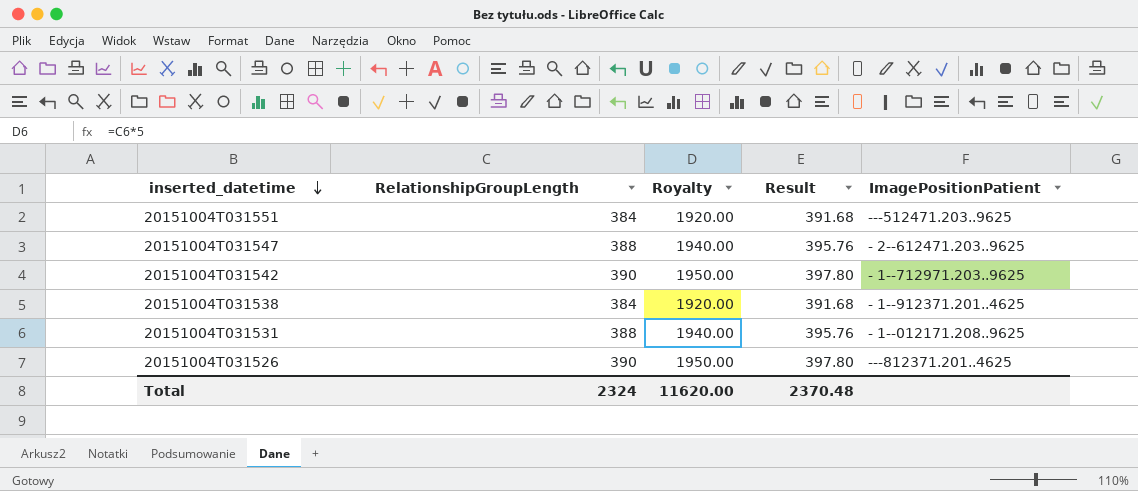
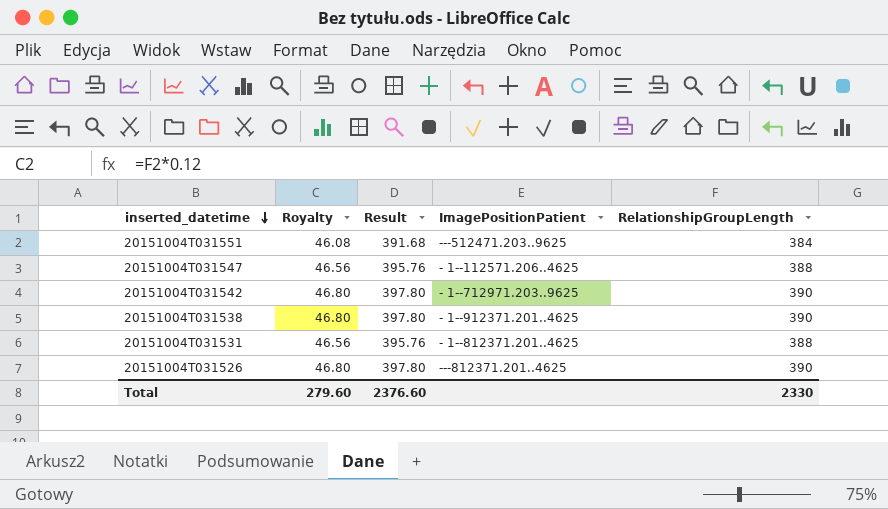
column Royalty | formula: [RelationshipGroupLength] * 5 -> [RelationshipGroupLength] * 0.12
column RelationshipGroupLength | position: 2 -> 5
20151004T031547 | ImagePositionPatient: - 2--612471.203..9625 -> - 1--112571.206..4625
20151004T031538 | Result: 391.68 -> 397.80
20151004T031538 | RelationshipGroupLength: 384 -> 390
20151004T031531 | ImagePositionPatient: - 1--012171.208..9625 -> - 1--812371.201..4625
Total | Royalty: 11620.00 -> 279.60
Total | Result: 2370.48 -> 2376.60
Total | RelationshipGroupLength: 2324 -> 2330

